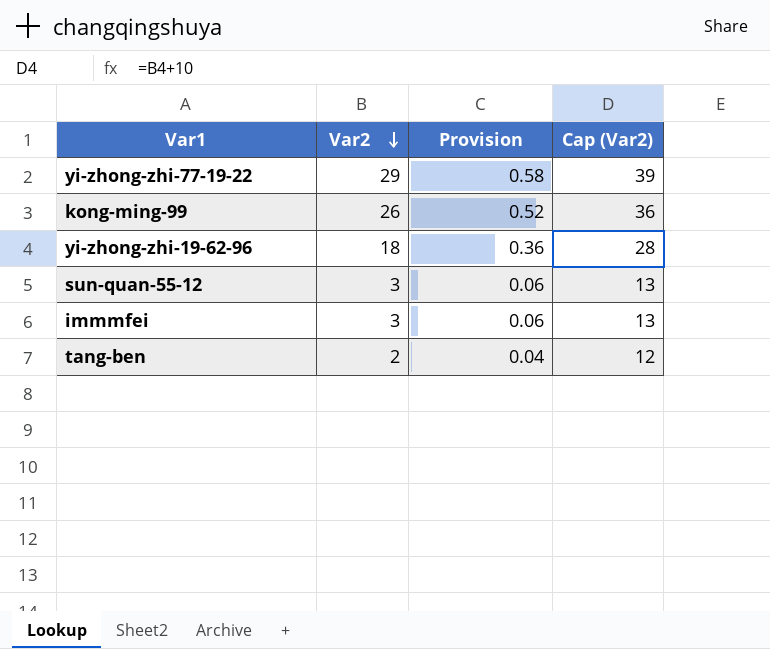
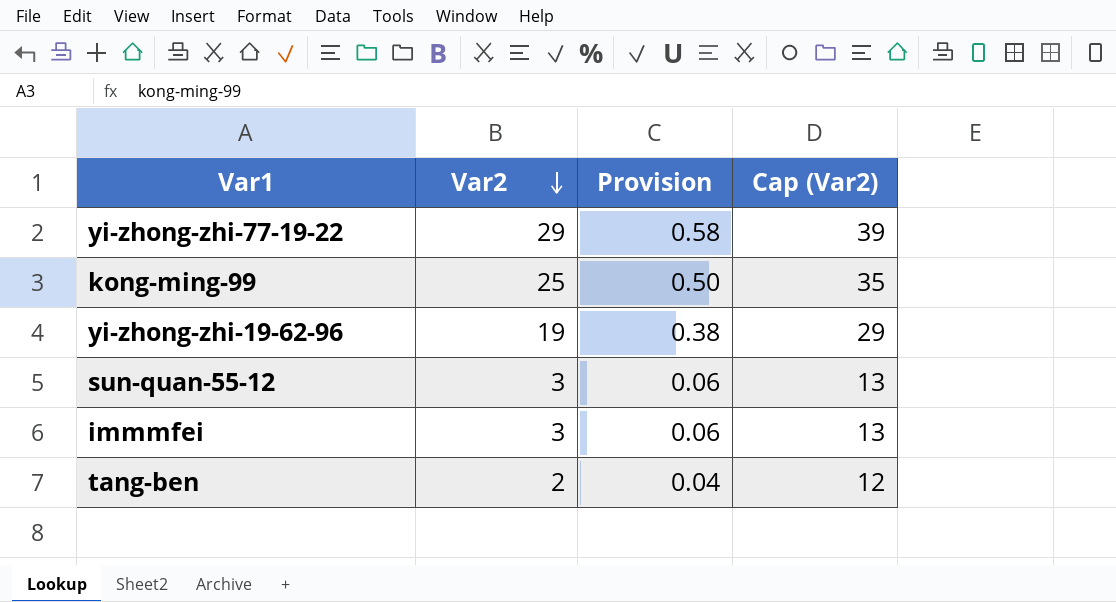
kong-ming-99 | Var2: 26 -> 25
kong-ming-99 | Provision: 0.52 -> 0.50
kong-ming-99 | Cap (Var2): 36 -> 35
yi-zhong-zhi-19-62-96 | Var2: 18 -> 19
yi-zhong-zhi-19-62-96 | Provision: 0.36 -> 0.38
yi-zhong-zhi-19-62-96 | Cap (Var2): 28 -> 29

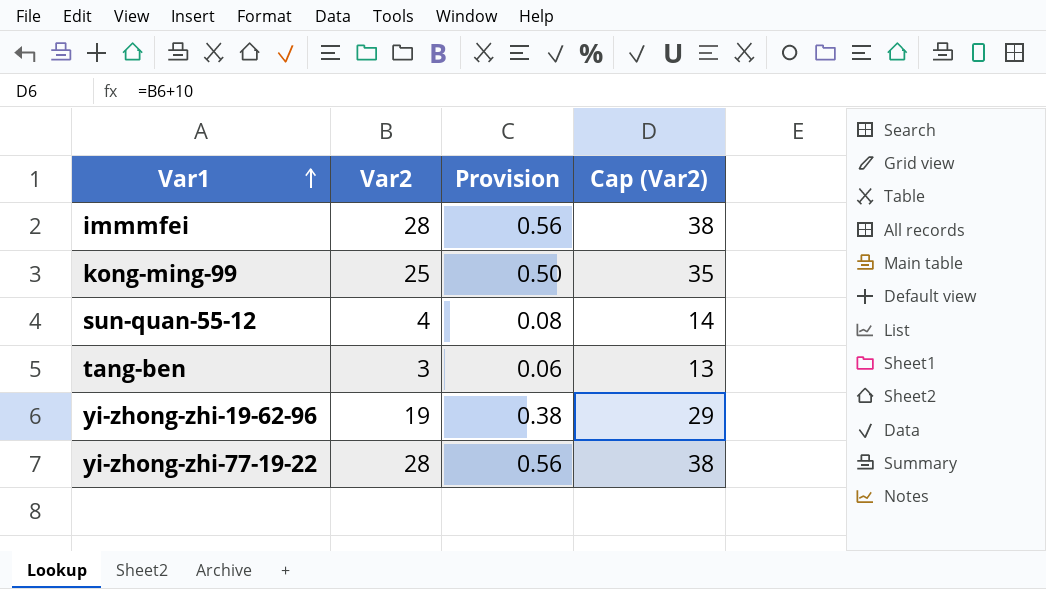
row order: Var2 descending -> Var1 ascending
immmfei | Var2: 3 -> 28
immmfei | Provision: 0.06 -> 0.56
immmfei | Cap (Var2): 13 -> 38
sun-quan-55-12 | Var2: 3 -> 4
sun-quan-55-12 | Provision: 0.06 -> 0.08
sun-quan-55-12 | Cap (Var2): 13 -> 14
tang-ben | Var2: 2 -> 3
tang-ben | Provision: 0.04 -> 0.06
tang-ben | Cap (Var2): 12 -> 13
yi-zhong-zhi-77-19-22 | Var2: 29 -> 28
yi-zhong-zhi-77-19-22 | Provision: 0.58 -> 0.56
yi-zhong-zhi-77-19-22 | Cap (Var2): 39 -> 38

